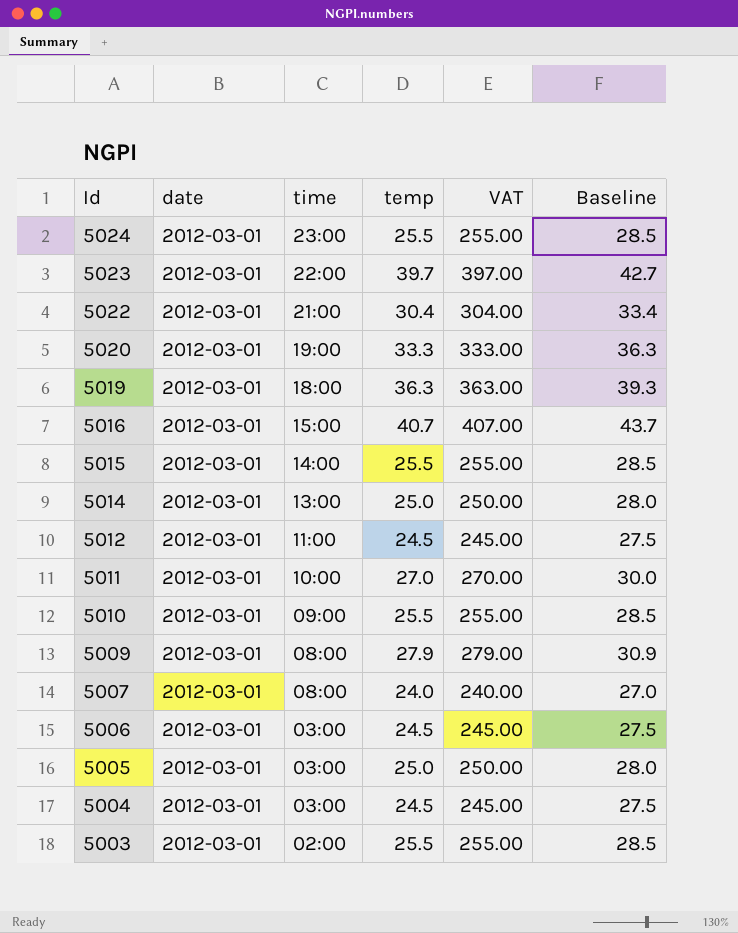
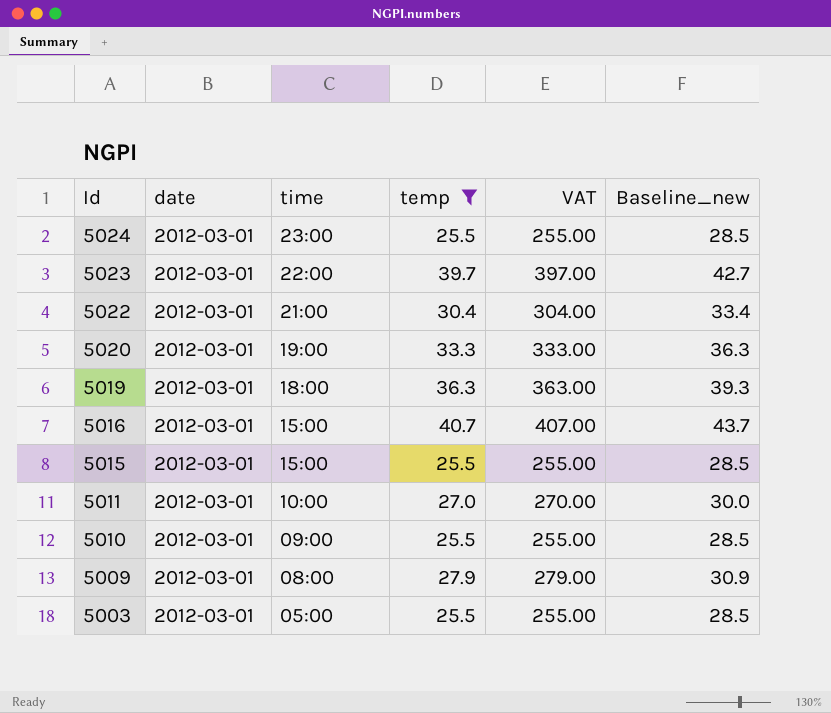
filter: none -> temp >= 25.5
column name: Baseline -> Baseline_new
5015 | time: 14:00 -> 15:00
5003 | time: 02:00 -> 05:00

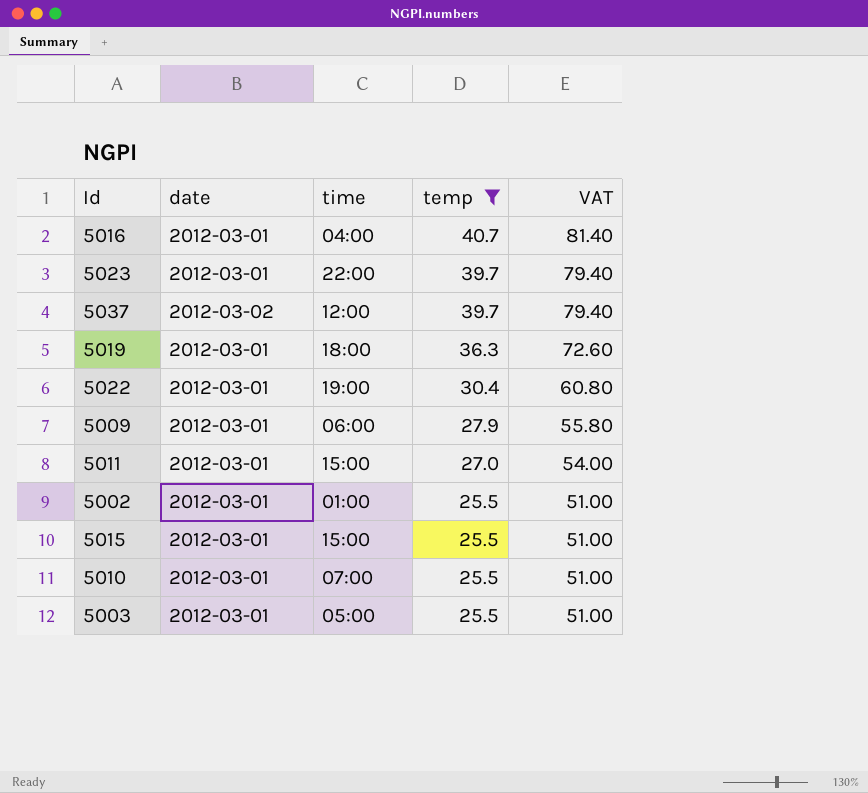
row order: Id descending -> temp descending
column Baseline_new | formula: [temp] + 3 -> none
column VAT | formula: [temp] * 10 -> [temp] * 2
row 5024: 2012-03-01 | 23:00 | 25.5 | 255.00 | 28.5 -> none
row 5020: 2012-03-01 | 19:00 | 33.3 | 333.00 | 36.3 -> none
5016 | time: 15:00 -> 04:00
row 5037: none -> 2012-03-02 | 12:00 | 39.7 | 79.40
5022 | time: 21:00 -> 19:00
5009 | time: 08:00 -> 06:00
5011 | time: 10:00 -> 15:00
row 5002: none -> 2012-03-01 | 01:00 | 25.5 | 51.00
5010 | time: 09:00 -> 07:00

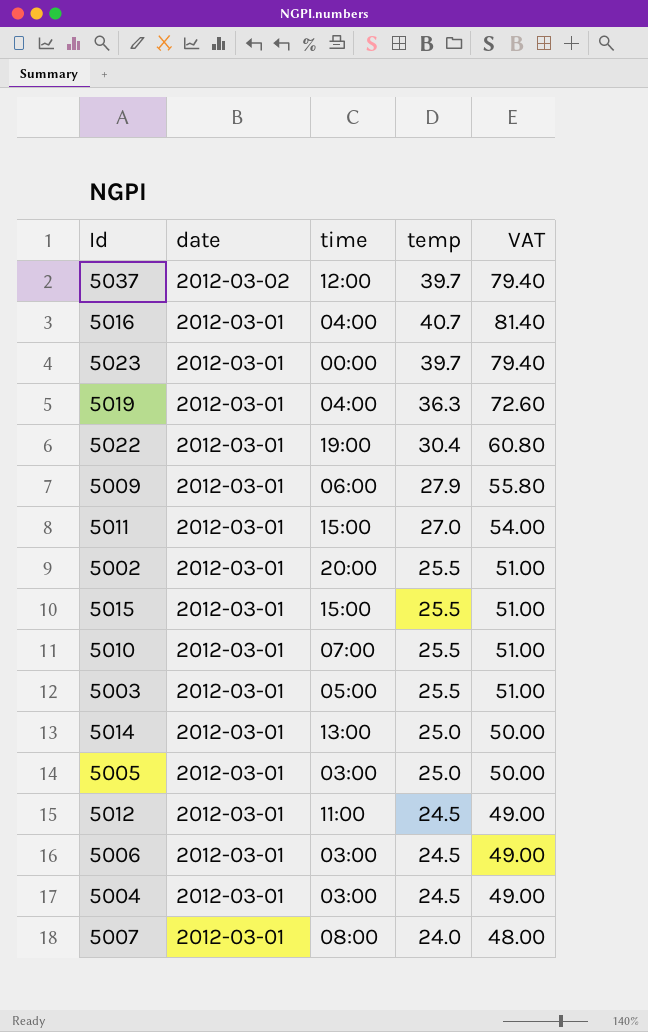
filter: temp >= 25.5 -> none
row order: temp descending -> date descending
5023 | time: 22:00 -> 00:00
5019 | time: 18:00 -> 04:00
5002 | time: 01:00 -> 20:00

